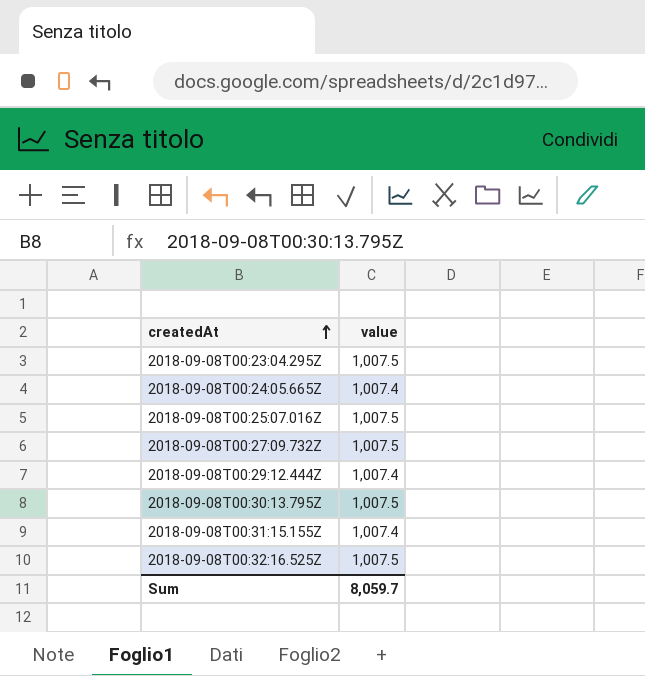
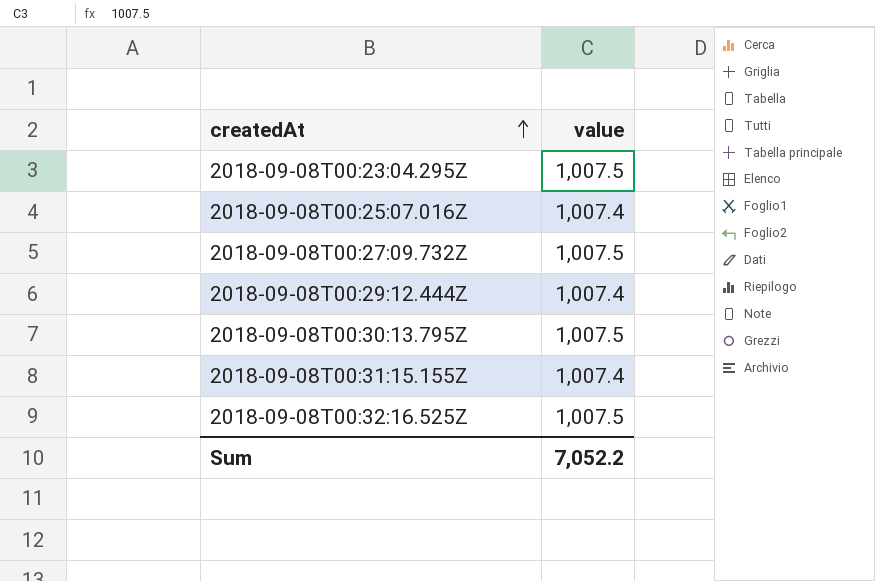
row 2018-09-08T00:24:05.665Z: 1,007.4 -> none
2018-09-08T00:25:07.016Z | value: 1,007.5 -> 1,007.4
Sum | value: 8,059.7 -> 7,052.2

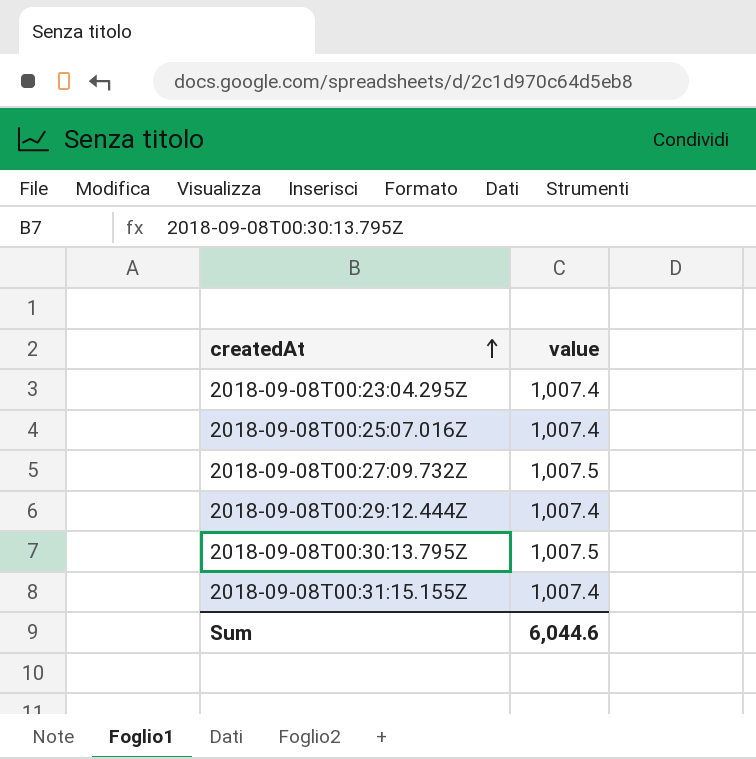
row 2018-09-08T00:32:16.525Z: 1,007.5 -> none
2018-09-08T00:23:04.295Z | value: 1,007.5 -> 1,007.4
Sum | value: 7,052.2 -> 6,044.6

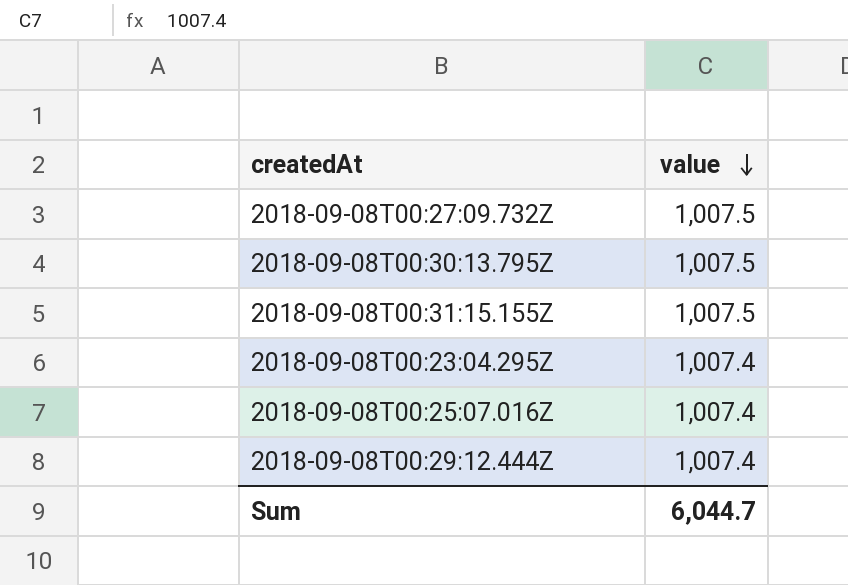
row order: createdAt ascending -> value descending
2018-09-08T00:31:15.155Z | value: 1,007.4 -> 1,007.5
Sum | value: 6,044.6 -> 6,044.7

